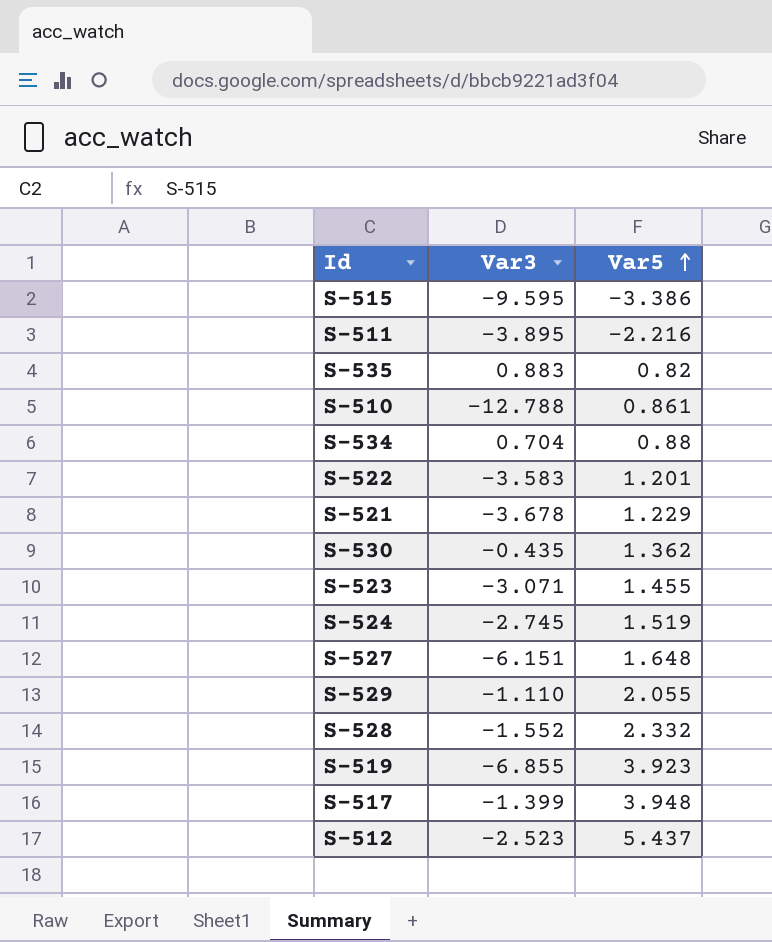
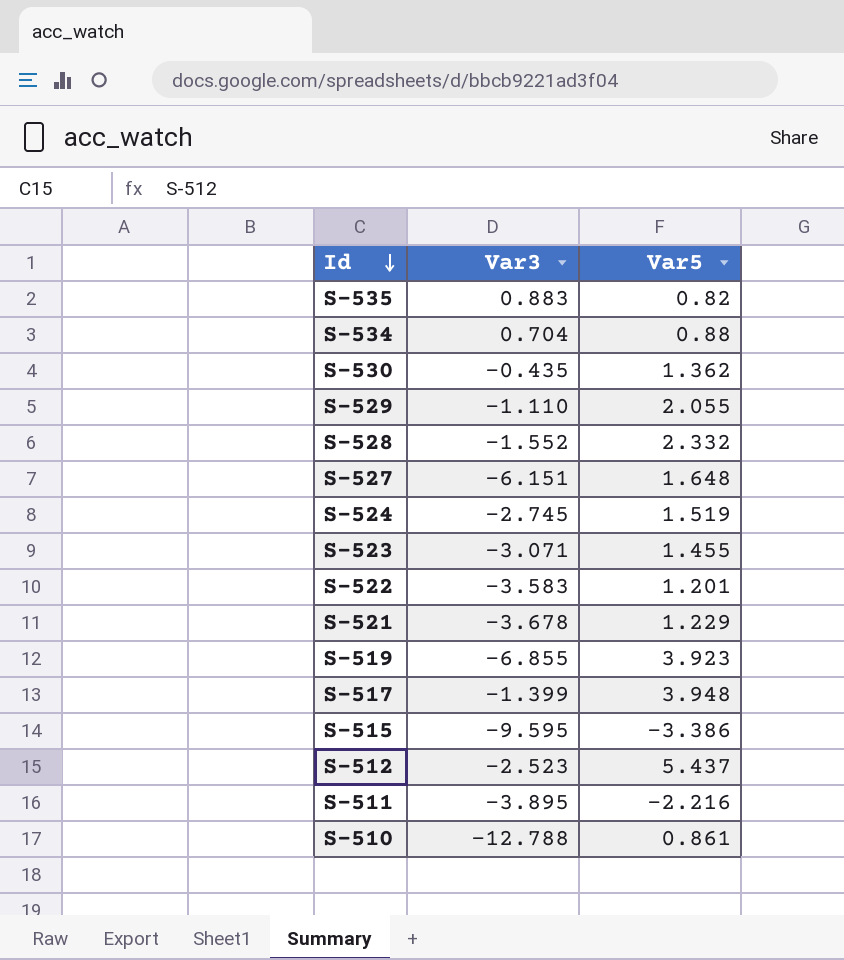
row order: Var5 ascending -> Id descending

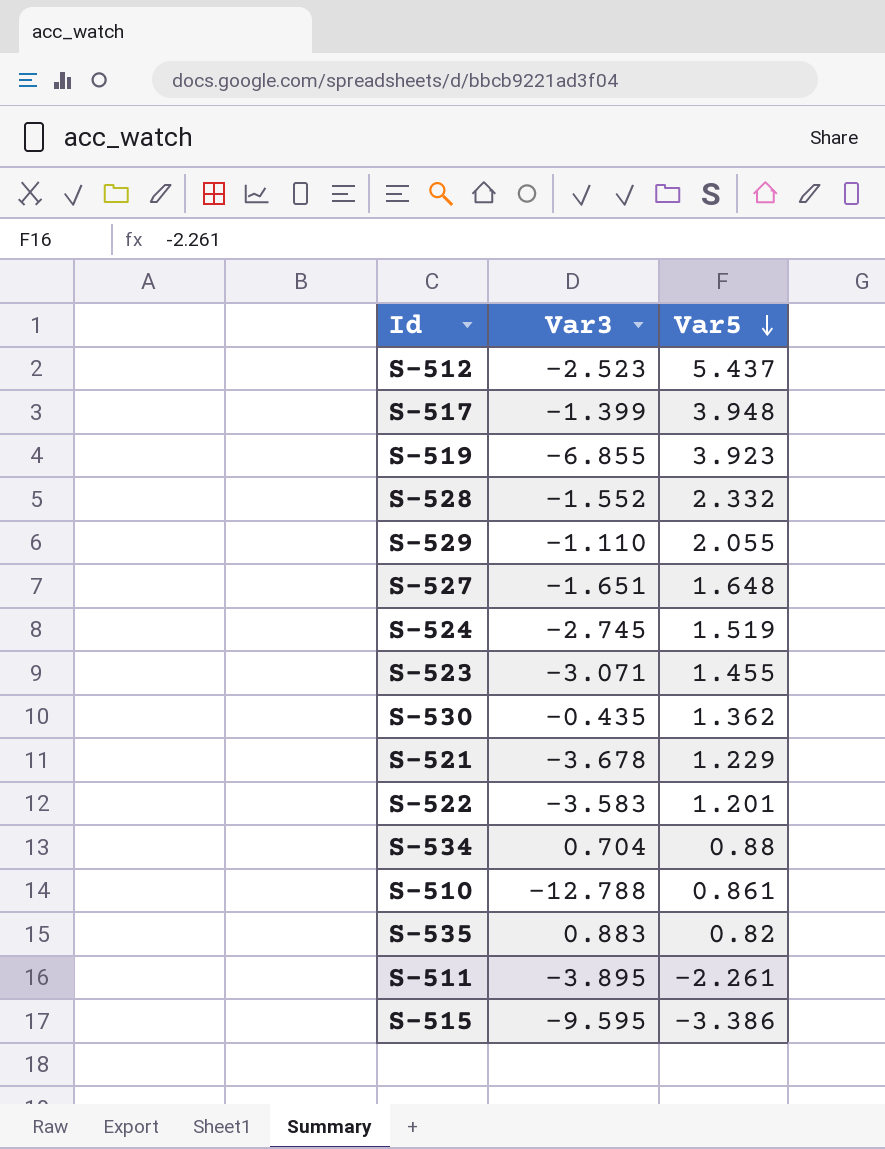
row order: Id descending -> Var5 descending
S-527 | Var3: -6.151 -> -1.651
S-511 | Var5: -2.216 -> -2.261

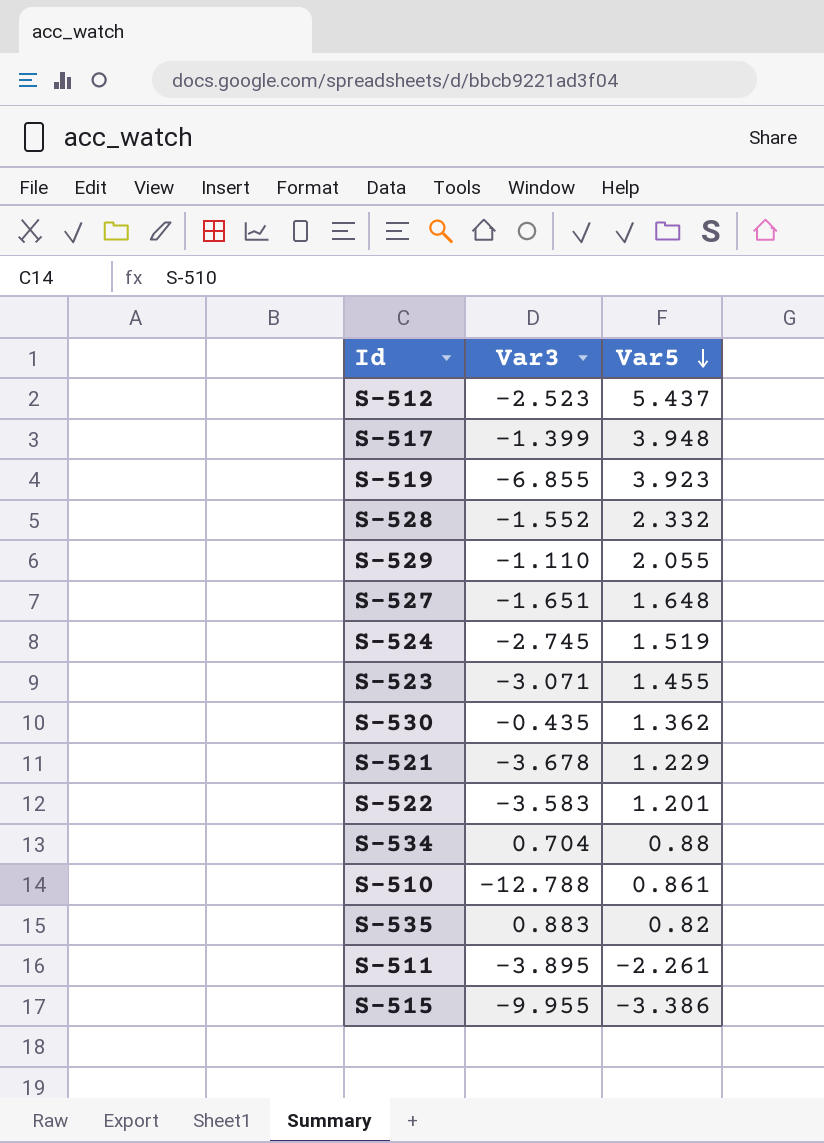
S-515 | Var3: -9.595 -> -9.955

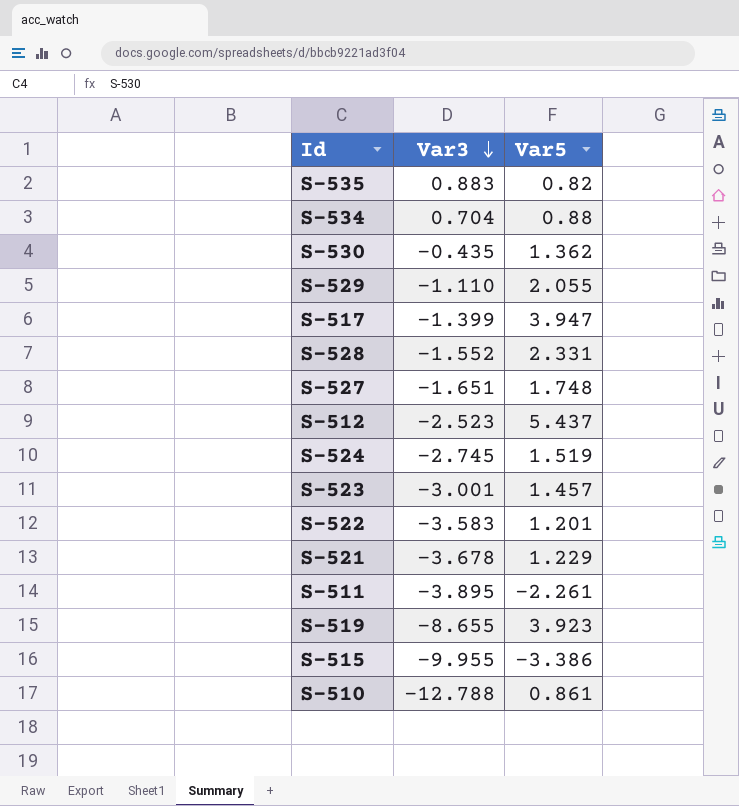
row order: Var5 descending -> Var3 descending
S-517 | Var5: 3.948 -> 3.947
S-528 | Var5: 2.332 -> 2.331
S-527 | Var5: 1.648 -> 1.748
S-523 | Var3: -3.071 -> -3.001
S-523 | Var5: 1.455 -> 1.457
S-519 | Var3: -6.855 -> -8.655

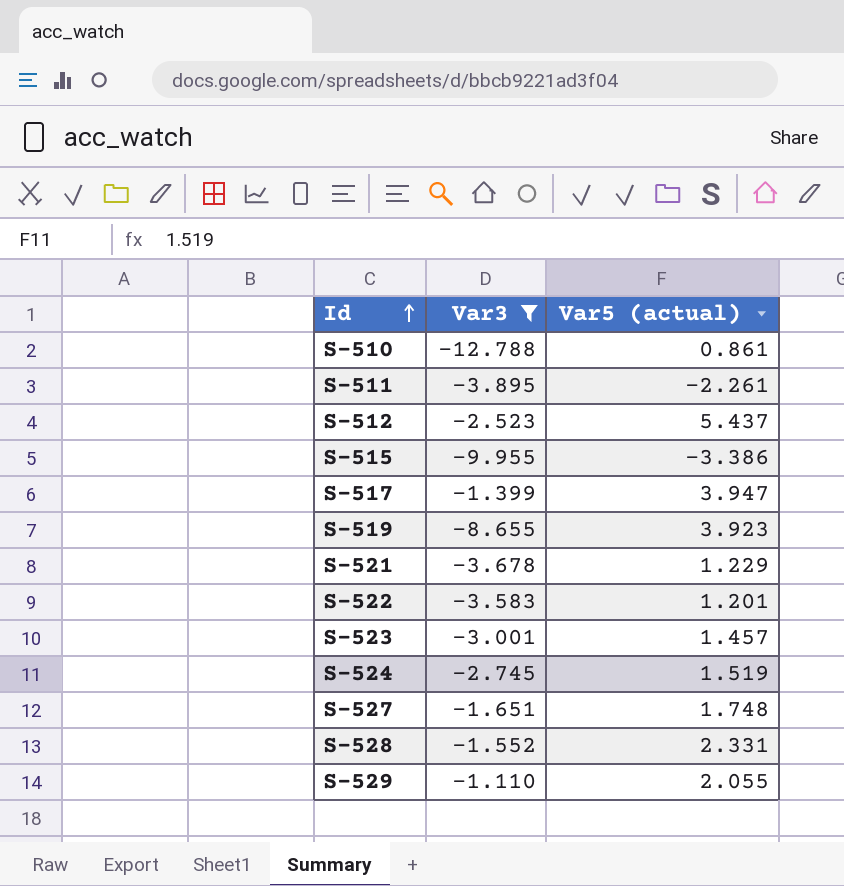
filter: none -> Var3 <= -1.110
row order: Var3 descending -> Id ascending
column name: Var5 -> Var5 (actual)

